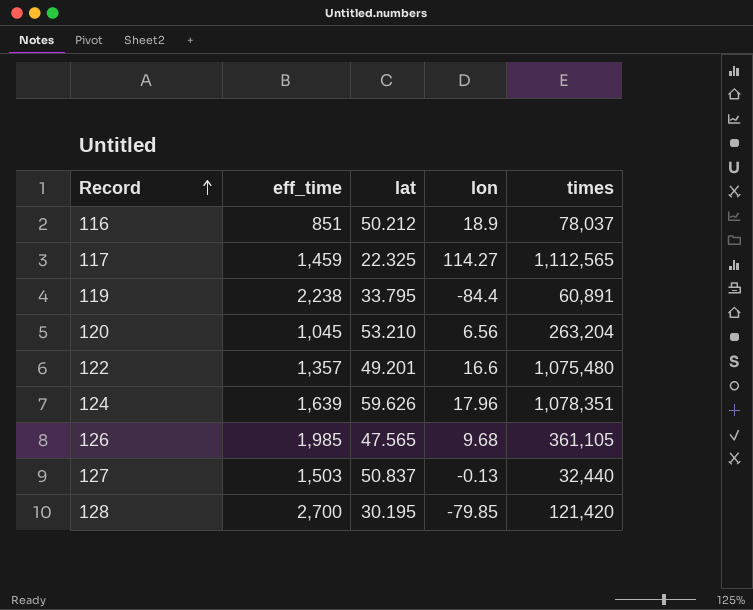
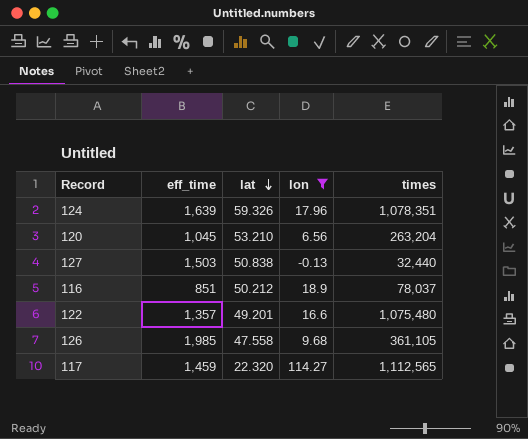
filter: none -> lon >= -0.13
row order: Record ascending -> lat descending
124 | lat: 59.626 -> 59.326
127 | lat: 50.837 -> 50.838
126 | lat: 47.565 -> 47.558
117 | lat: 22.325 -> 22.320

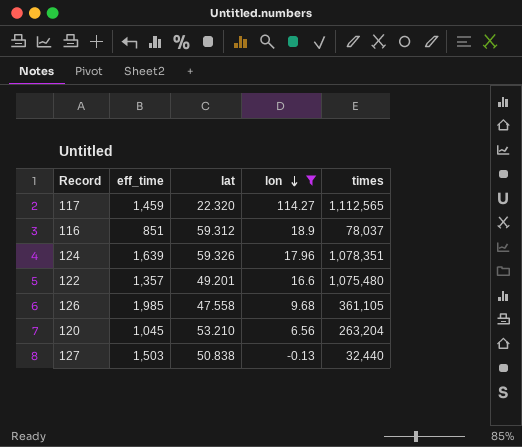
row order: lat descending -> lon descending
116 | lat: 50.212 -> 59.312

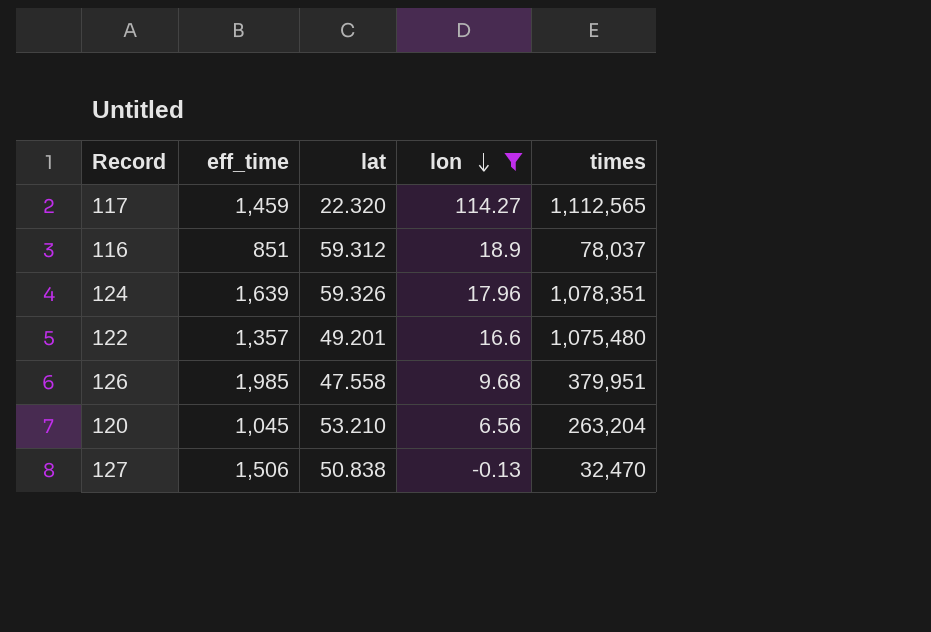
126 | times: 361,105 -> 379,951
127 | eff_time: 1,503 -> 1,506
127 | times: 32,440 -> 32,470

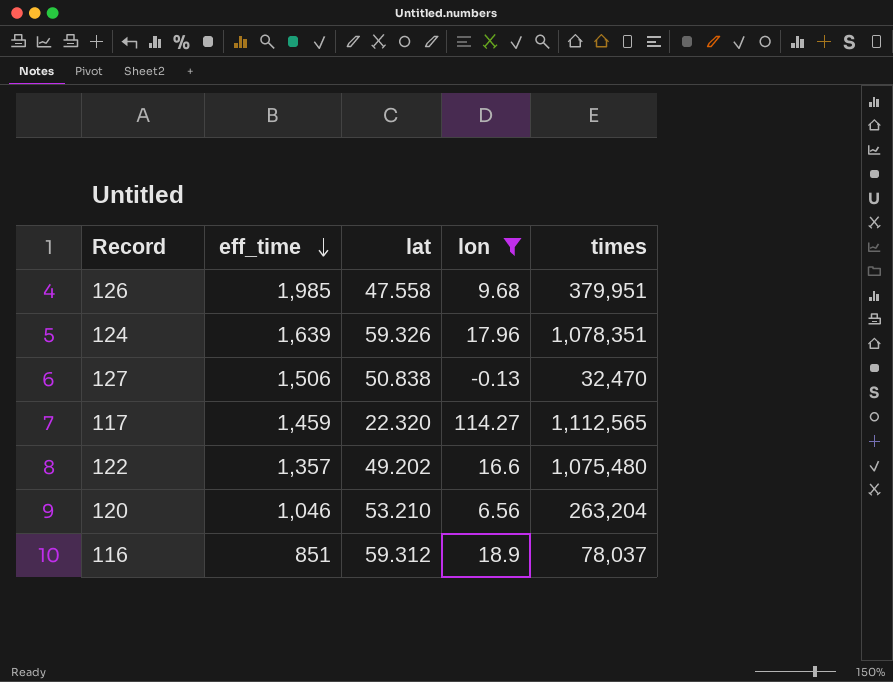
row order: lon descending -> eff_time descending
122 | lat: 49.201 -> 49.202
120 | eff_time: 1,045 -> 1,046

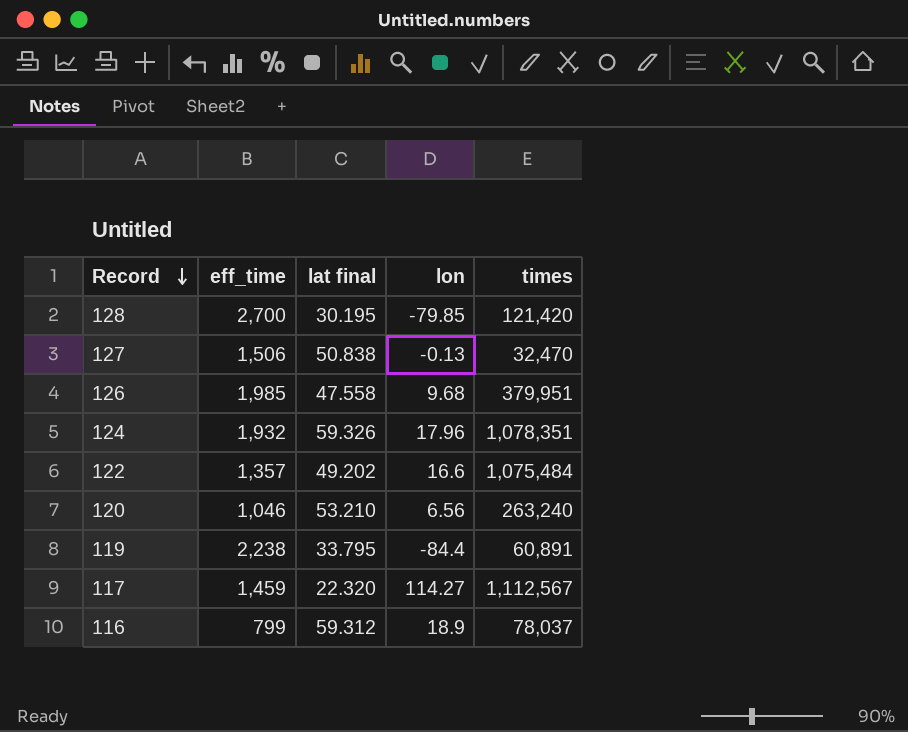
filter: lon >= -0.13 -> none
row order: eff_time descending -> Record descending
column name: lat -> lat final
124 | eff_time: 1,639 -> 1,932
122 | times: 1,075,480 -> 1,075,484
120 | times: 263,204 -> 263,240
117 | times: 1,112,565 -> 1,112,567
116 | eff_time: 851 -> 799

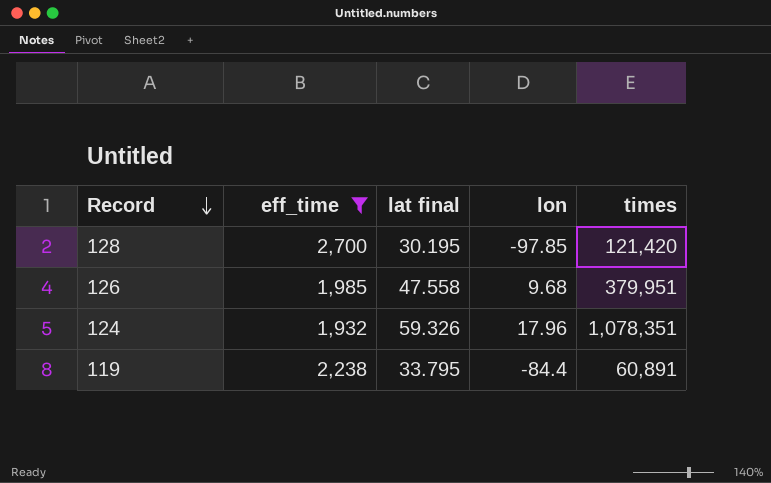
filter: none -> eff_time >= 1,932
128 | lon: -79.85 -> -97.85

